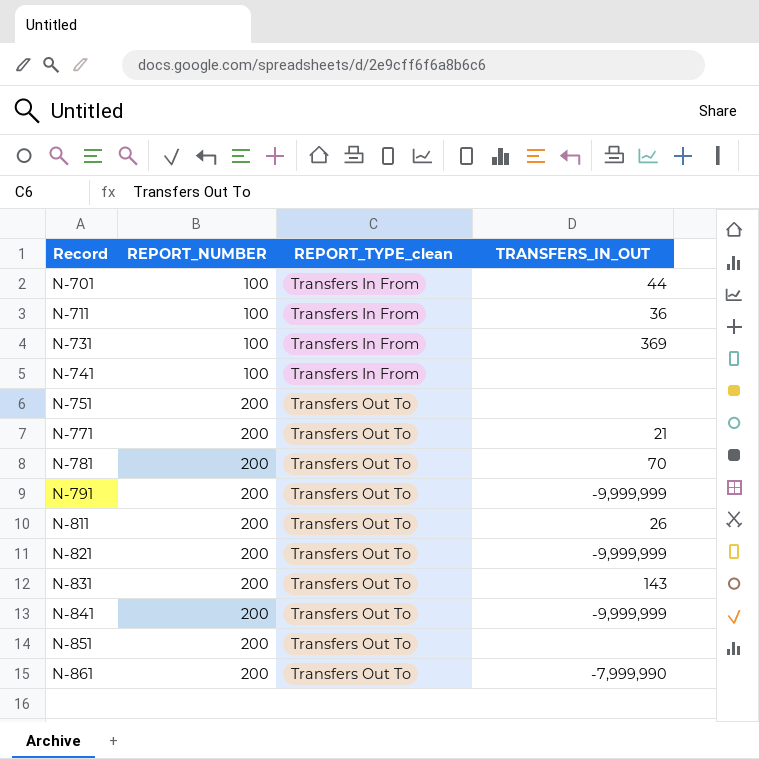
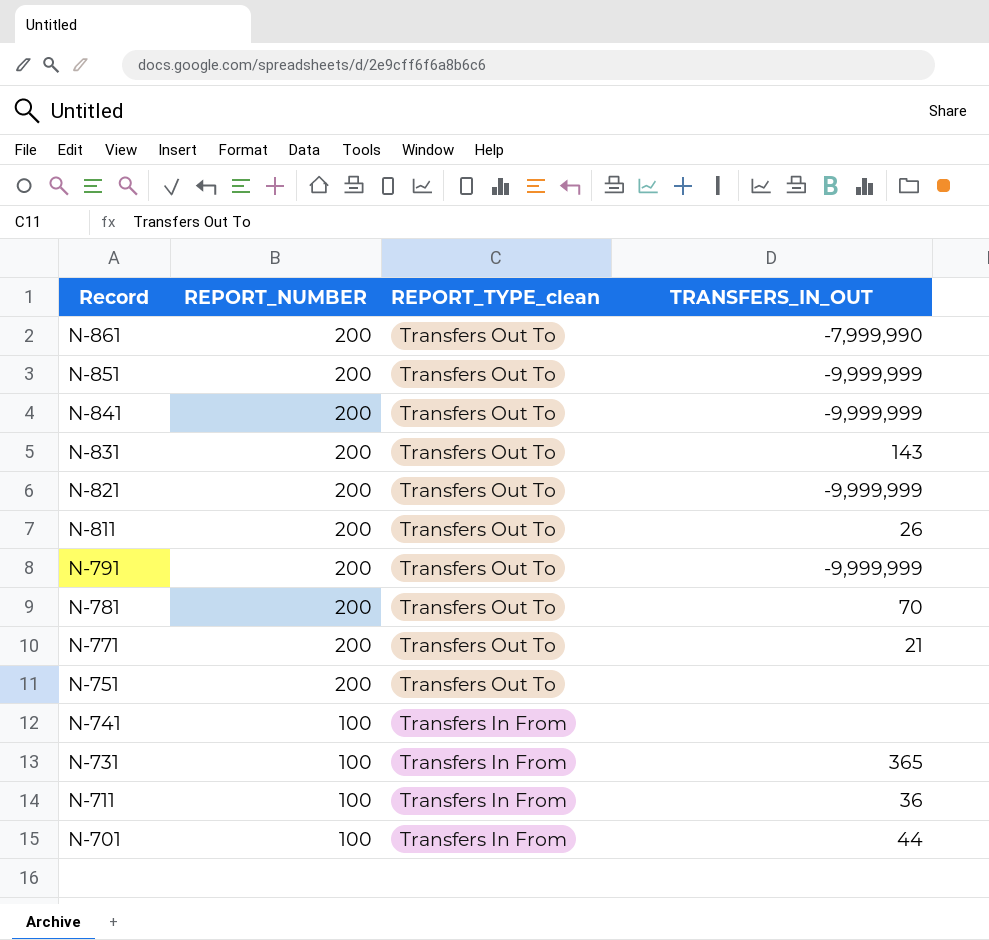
row order: Record ascending -> Record descending
N-851 | TRANSFERS_IN_OUT: none -> -9,999,999
N-731 | TRANSFERS_IN_OUT: 369 -> 365

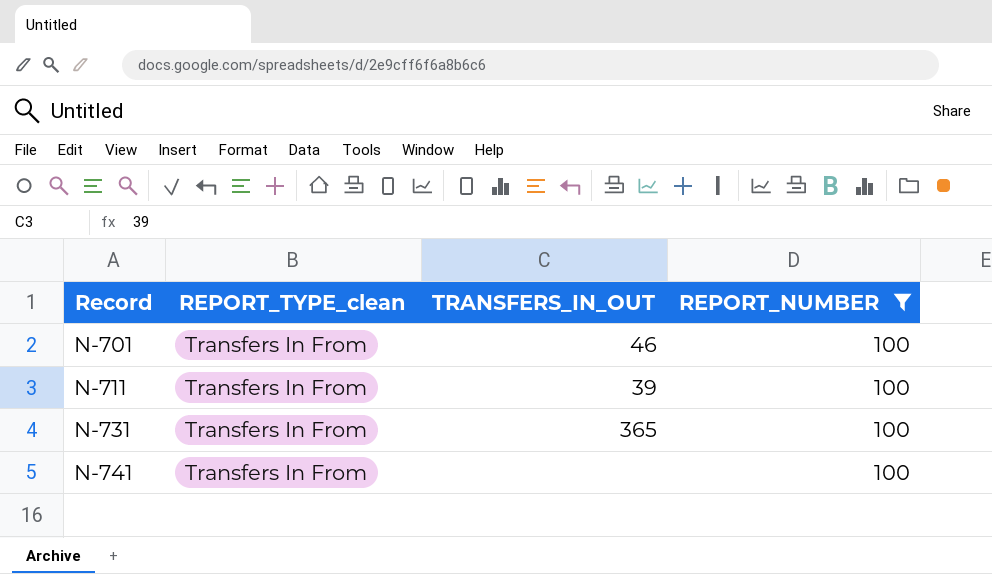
filter: none -> REPORT_NUMBER = 100
row order: Record descending -> Record ascending
column REPORT_NUMBER | position: 2 -> 4
N-701 | TRANSFERS_IN_OUT: 44 -> 46
N-711 | TRANSFERS_IN_OUT: 36 -> 39

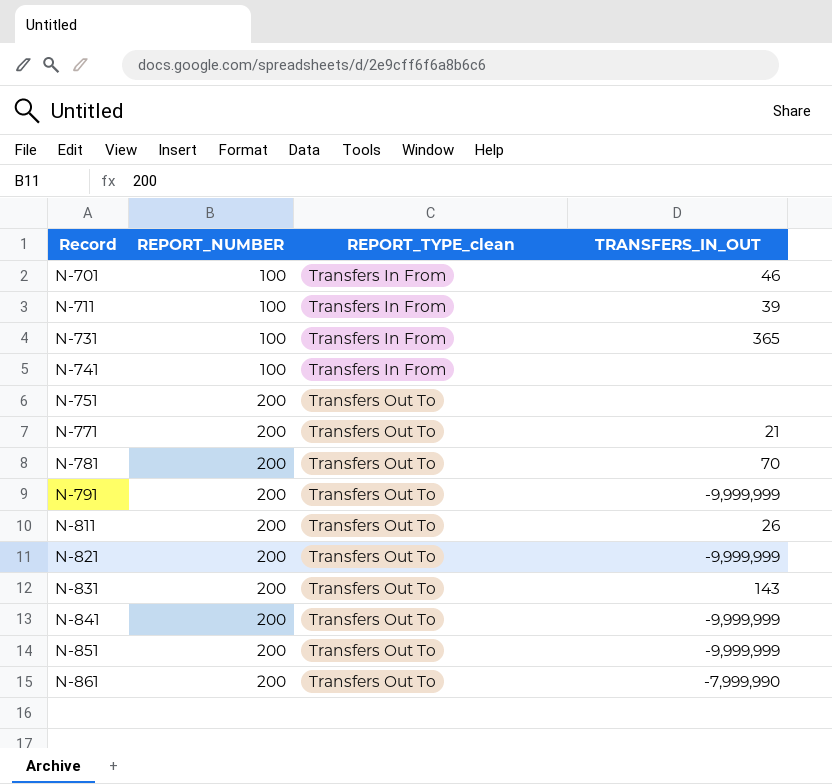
filter: REPORT_NUMBER = 100 -> none
column REPORT_NUMBER | position: 4 -> 2

